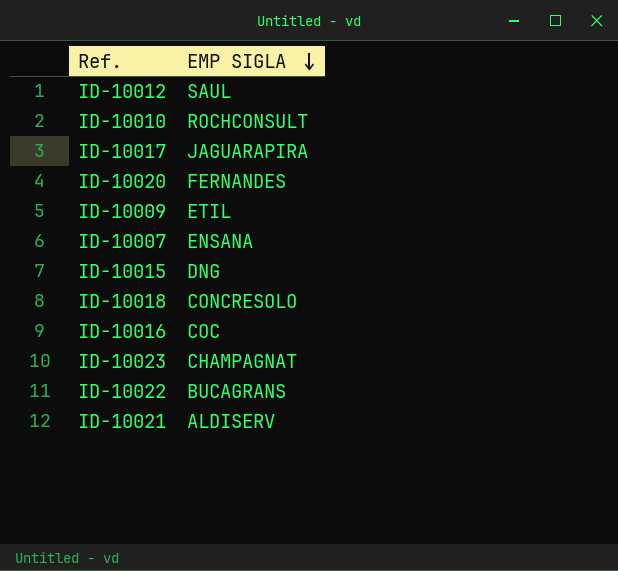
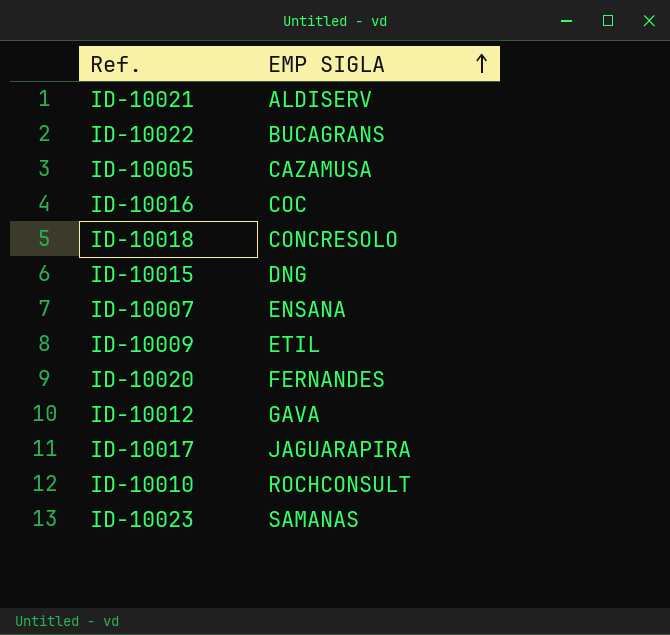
row order: EMP SIGLA descending -> EMP SIGLA ascending
row ID-10005: none -> CAZAMUSA
ID-10012 | EMP SIGLA: SAUL -> GAVA
ID-10023 | EMP SIGLA: CHAMPAGNAT -> SAMANAS

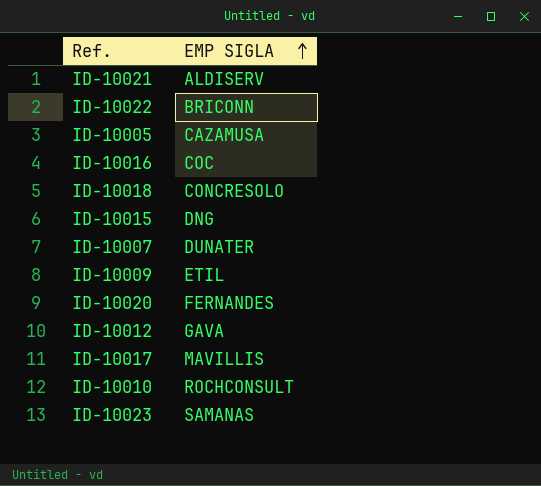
ID-10022 | EMP SIGLA: BUCAGRANS -> BRICONN
ID-10007 | EMP SIGLA: ENSANA -> DUNATER
ID-10017 | EMP SIGLA: JAGUARAPIRA -> MAVILLIS

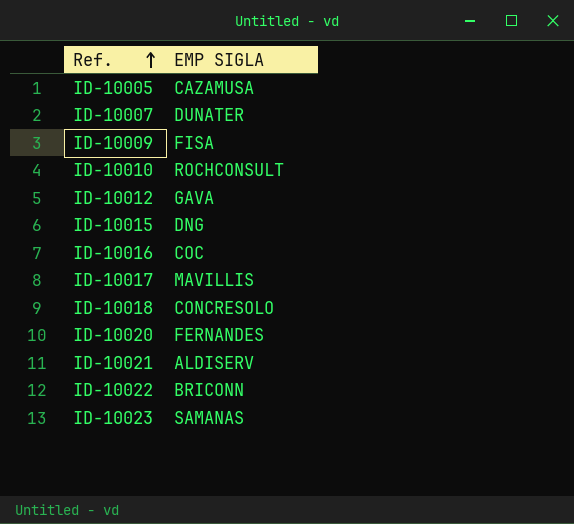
row order: EMP SIGLA ascending -> Ref. ascending
ID-10009 | EMP SIGLA: ETIL -> FISA

